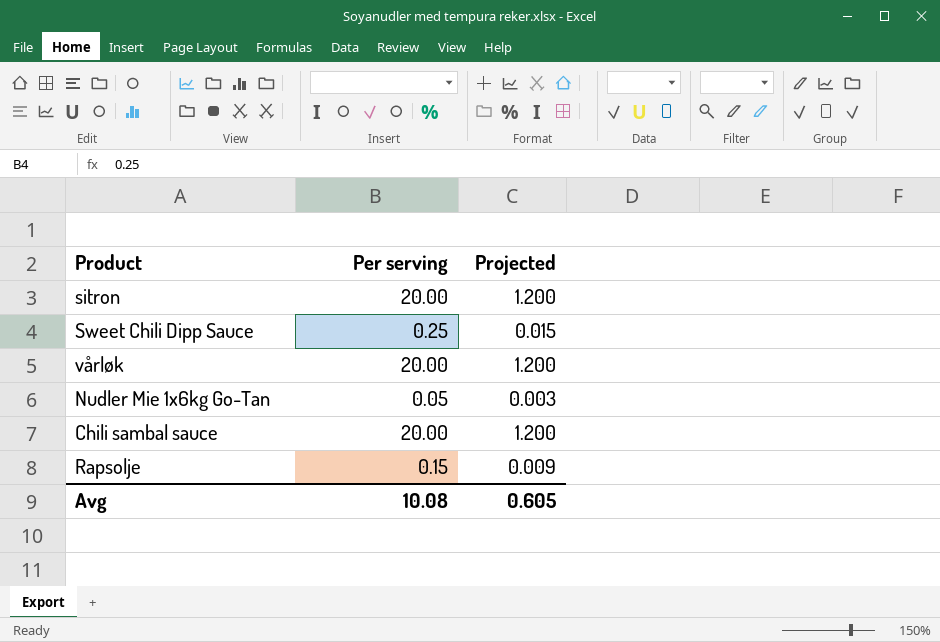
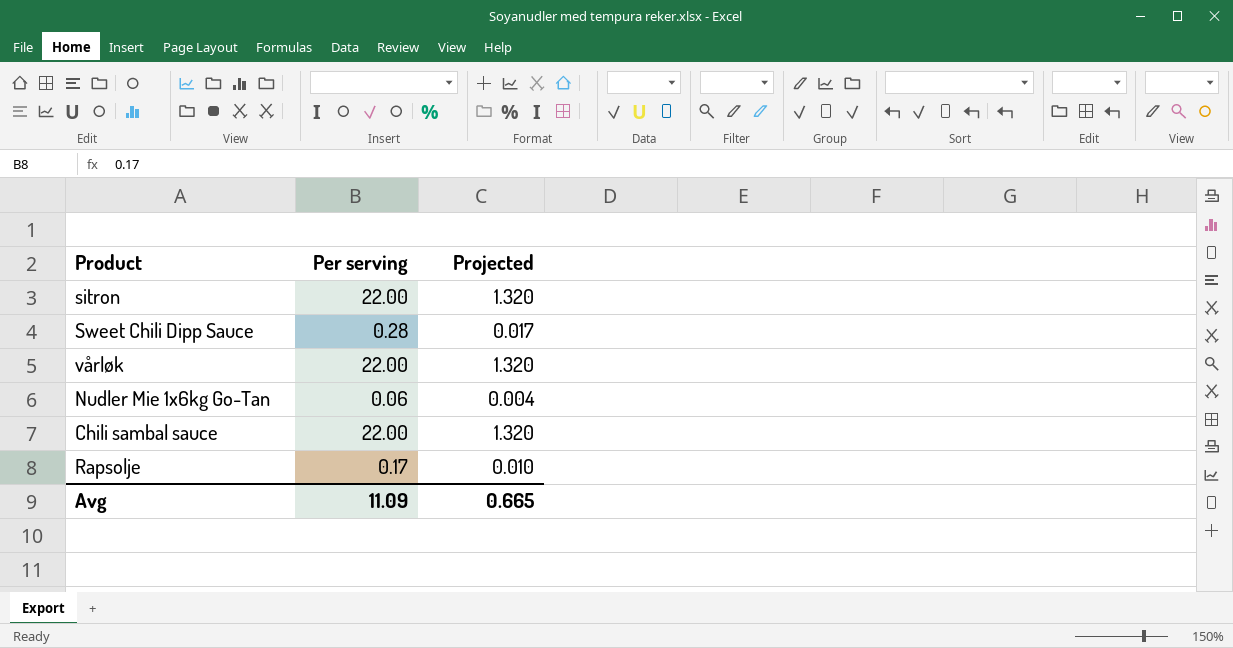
sitron | Per serving: 20.00 -> 22.00
sitron | Projected: 1.200 -> 1.320
Sweet Chili Dipp Sauce | Per serving: 0.25 -> 0.28
Sweet Chili Dipp Sauce | Projected: 0.015 -> 0.017
vårløk | Per serving: 20.00 -> 22.00
vårløk | Projected: 1.200 -> 1.320
Nudler Mie 1x6kg Go-Tan | Per serving: 0.05 -> 0.06
Nudler Mie 1x6kg Go-Tan | Projected: 0.003 -> 0.004
Chili sambal sauce | Per serving: 20.00 -> 22.00
Chili sambal sauce | Projected: 1.200 -> 1.320
Rapsolje | Per serving: 0.15 -> 0.17
Rapsolje | Projected: 0.009 -> 0.010
Avg | Per serving: 10.08 -> 11.09
Avg | Projected: 0.605 -> 0.665

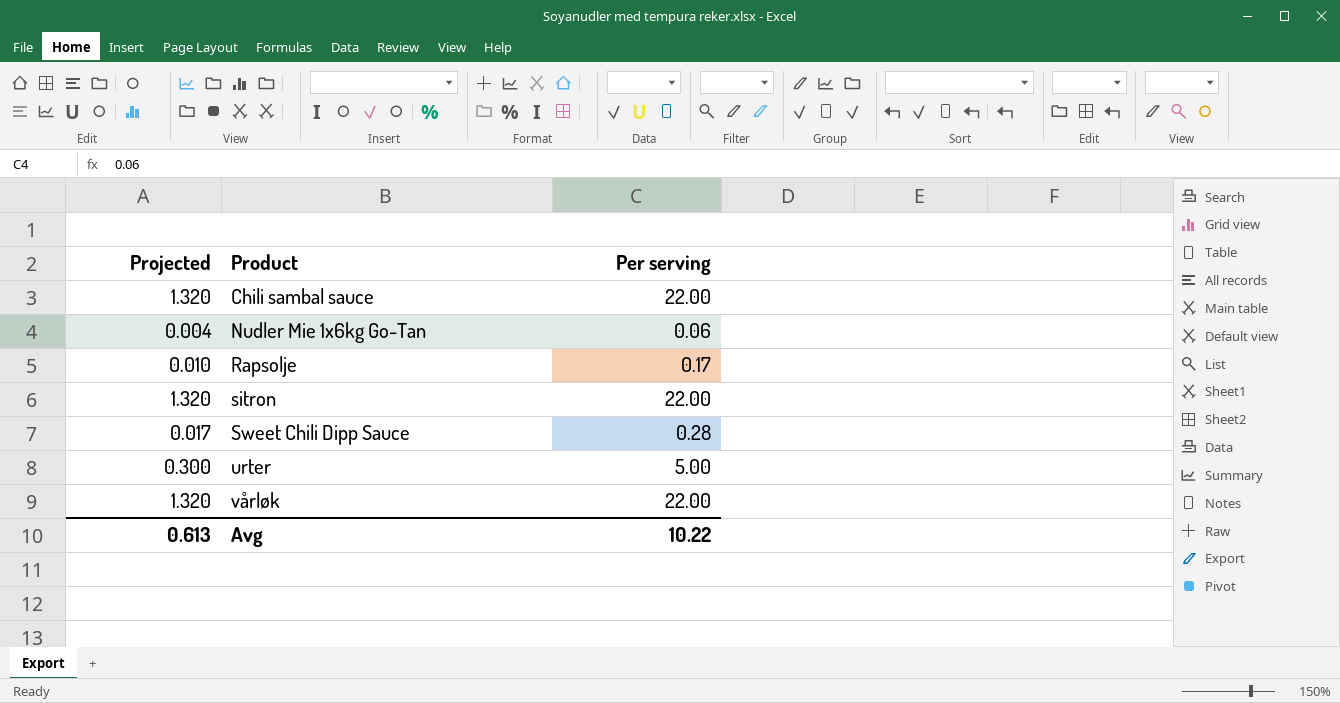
row order: none -> Product ascending
column Projected | position: 3 -> 1
row urter: none -> 0.300 | 5.00
Avg | Projected: 0.665 -> 0.613
Avg | Per serving: 11.09 -> 10.22

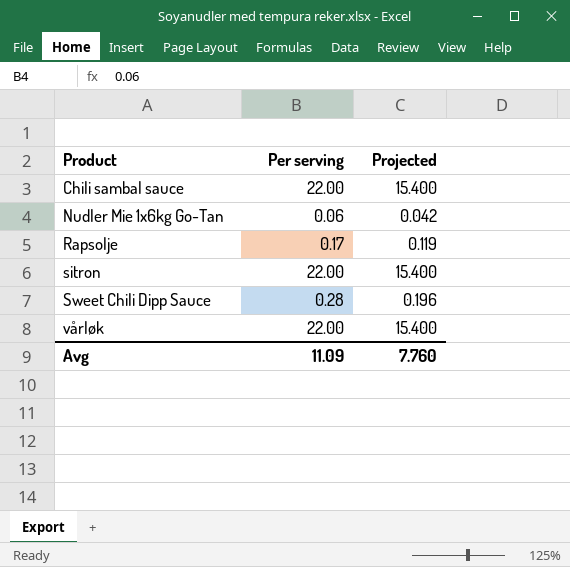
column Projected | formula: [Per serving] * 0.06 -> [Per serving] * 0.7
column Projected | position: 1 -> 3
row urter: 0.300 | 5.00 -> none
Avg | Per serving: 10.22 -> 11.09
Avg | Projected: 0.613 -> 7.760

